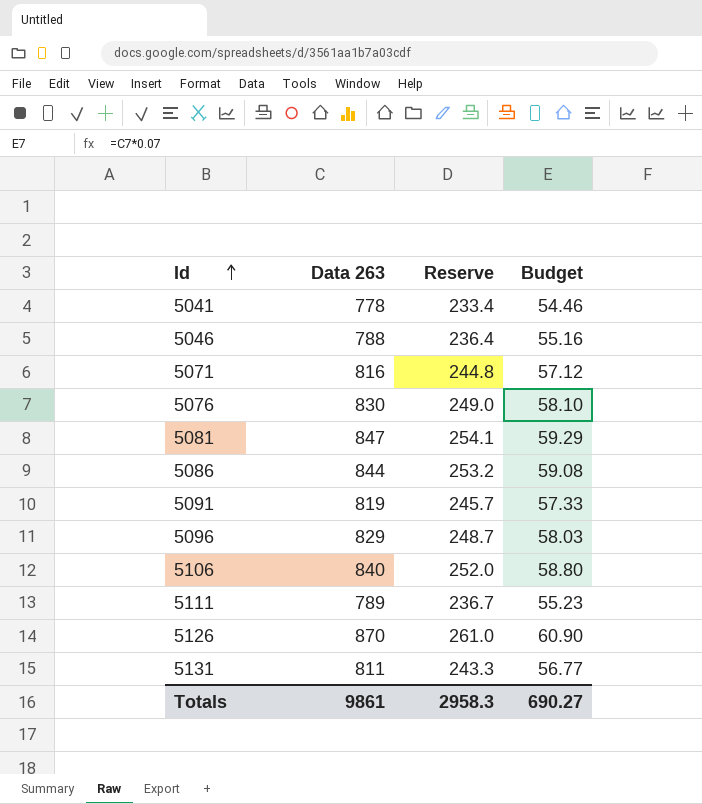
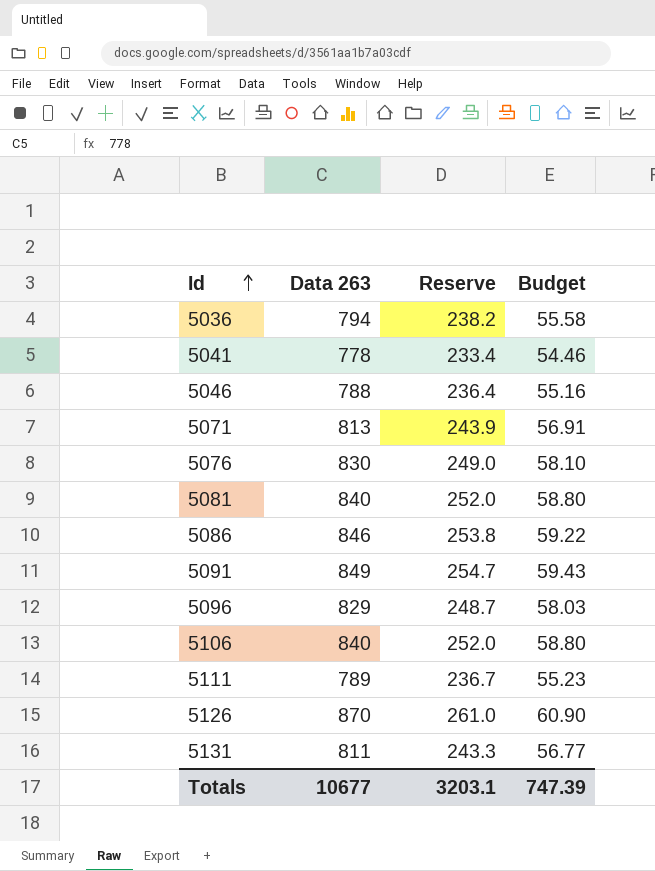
row 5036: none -> 794 | 238.2 | 55.58
5071 | Data 263: 816 -> 813
5071 | Reserve: 244.8 -> 243.9
5071 | Budget: 57.12 -> 56.91
5081 | Data 263: 847 -> 840
5081 | Reserve: 254.1 -> 252.0
5081 | Budget: 59.29 -> 58.80
5086 | Data 263: 844 -> 846
5086 | Reserve: 253.2 -> 253.8
5086 | Budget: 59.08 -> 59.22
5091 | Data 263: 819 -> 849
5091 | Reserve: 245.7 -> 254.7
5091 | Budget: 57.33 -> 59.43
Totals | Data 263: 9861 -> 10677
Totals | Reserve: 2958.3 -> 3203.1
Totals | Budget: 690.27 -> 747.39

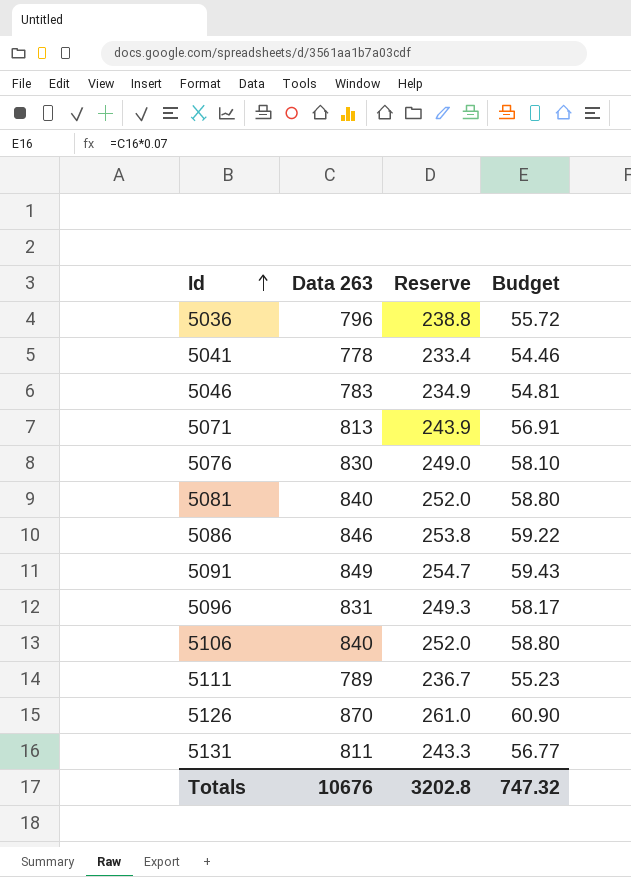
5036 | Data 263: 794 -> 796
5036 | Reserve: 238.2 -> 238.8
5036 | Budget: 55.58 -> 55.72
5046 | Data 263: 788 -> 783
5046 | Reserve: 236.4 -> 234.9
5046 | Budget: 55.16 -> 54.81
5096 | Data 263: 829 -> 831
5096 | Reserve: 248.7 -> 249.3
5096 | Budget: 58.03 -> 58.17
Totals | Data 263: 10677 -> 10676
Totals | Reserve: 3203.1 -> 3202.8
Totals | Budget: 747.39 -> 747.32

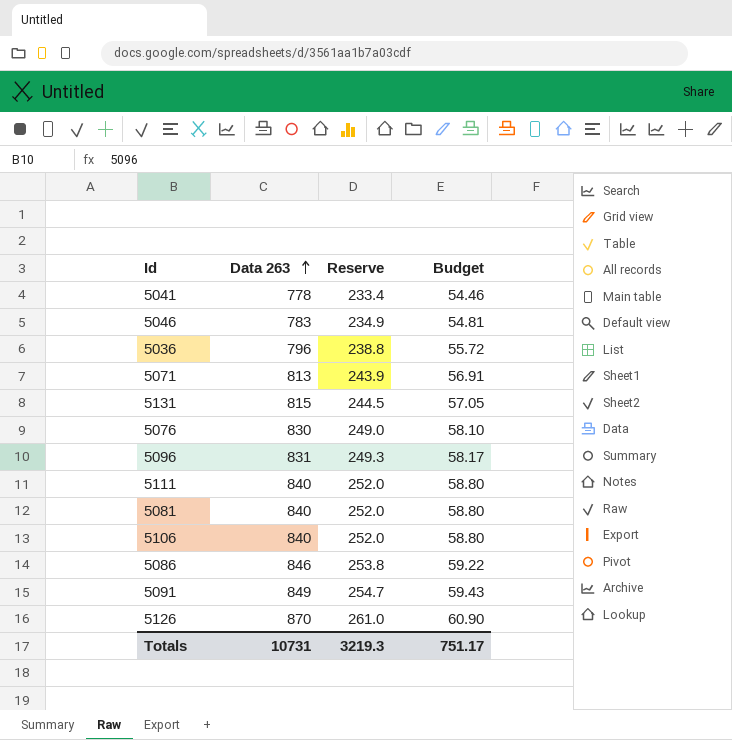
row order: Id ascending -> Data 263 ascending
5131 | Data 263: 811 -> 815
5131 | Reserve: 243.3 -> 244.5
5131 | Budget: 56.77 -> 57.05
5111 | Data 263: 789 -> 840
5111 | Reserve: 236.7 -> 252.0
5111 | Budget: 55.23 -> 58.80
Totals | Data 263: 10676 -> 10731
Totals | Reserve: 3202.8 -> 3219.3
Totals | Budget: 747.32 -> 751.17

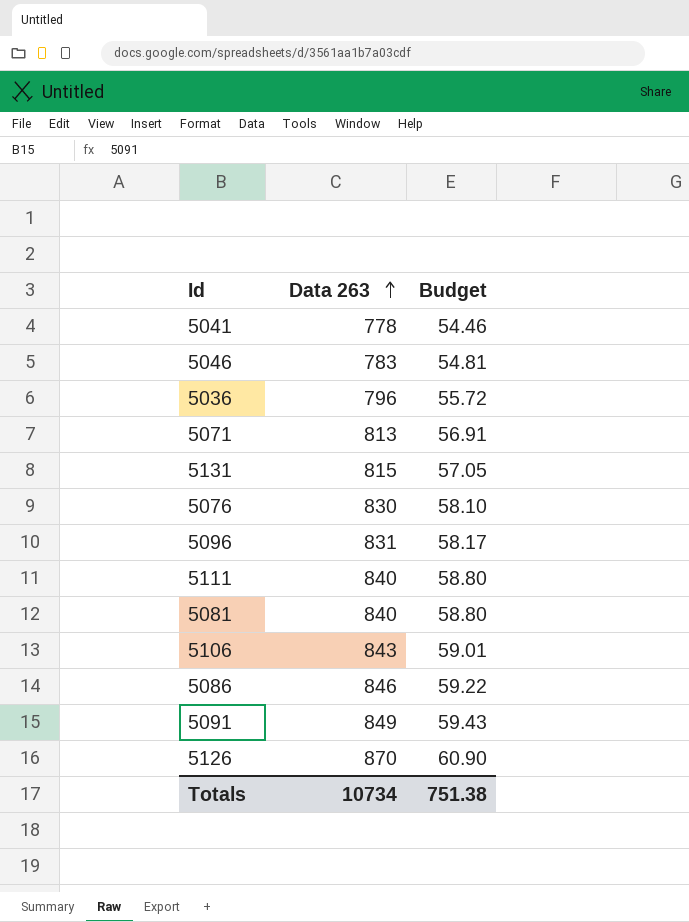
column Reserve | formula: [Data 263] * 0.3 -> none
5106 | Data 263: 840 -> 843
5106 | Budget: 58.80 -> 59.01
Totals | Data 263: 10731 -> 10734
Totals | Budget: 751.17 -> 751.38

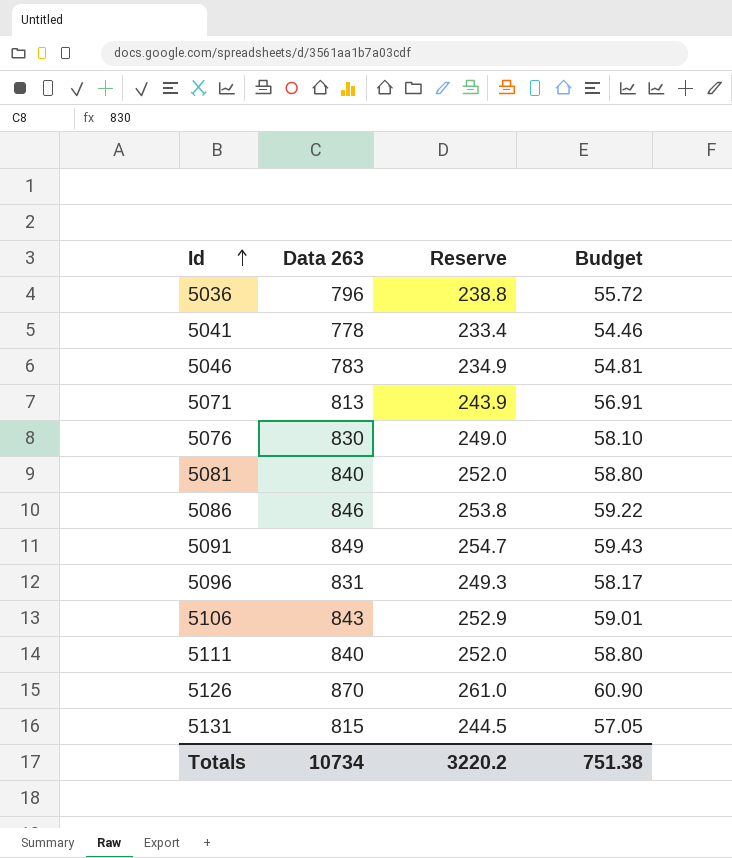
row order: Data 263 ascending -> Id ascending
column Reserve | formula: none -> [Data 263] * 0.3

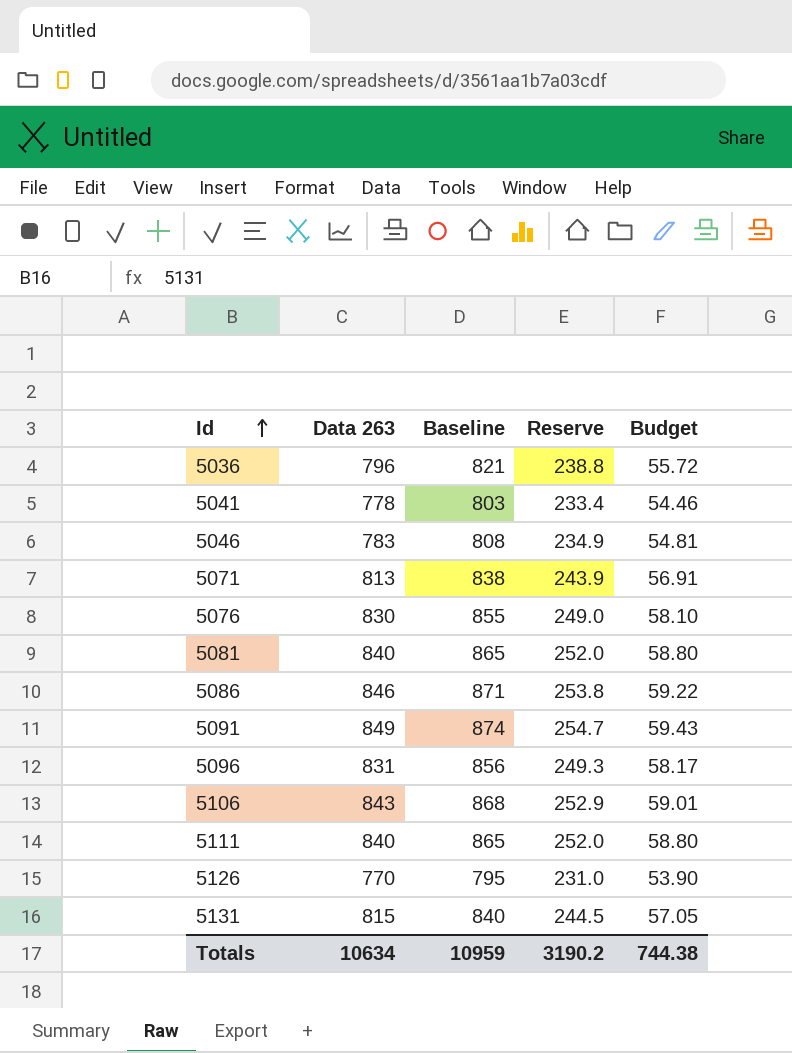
column Baseline | formula: none -> [Data 263] + 25
5126 | Data 263: 870 -> 770
5126 | Reserve: 261.0 -> 231.0
5126 | Budget: 60.90 -> 53.90
Totals | Data 263: 10734 -> 10634
Totals | Reserve: 3220.2 -> 3190.2
Totals | Budget: 751.38 -> 744.38

